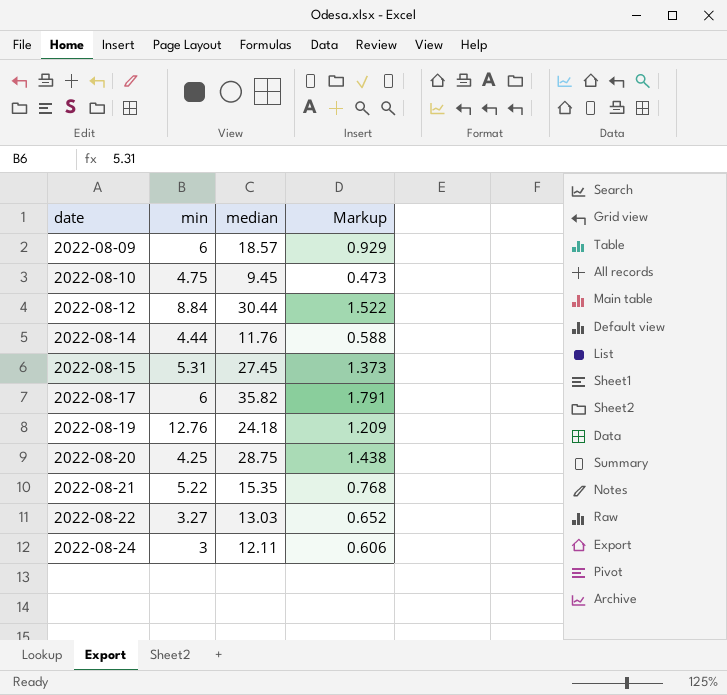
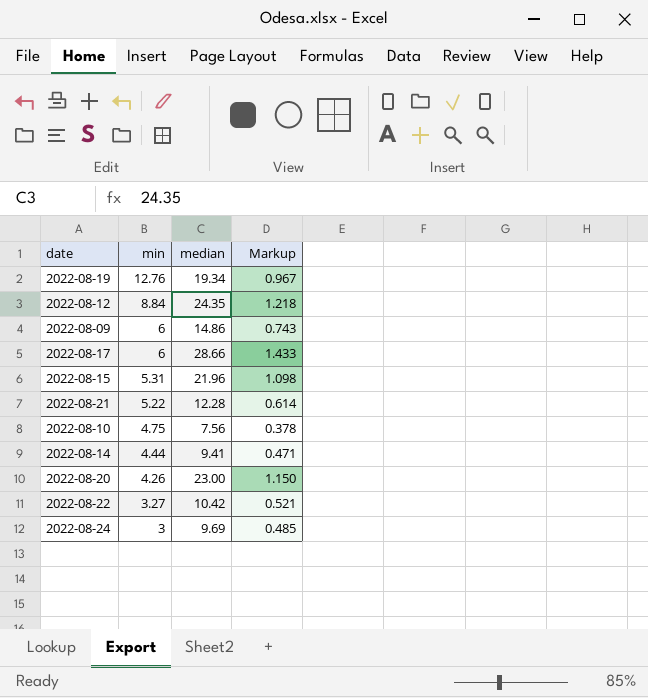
row order: date ascending -> min descending
2022-08-19 | median: 24.18 -> 19.34
2022-08-19 | Markup: 1.209 -> 0.967
2022-08-12 | median: 30.44 -> 24.35
2022-08-12 | Markup: 1.522 -> 1.218
2022-08-09 | median: 18.57 -> 14.86
2022-08-09 | Markup: 0.929 -> 0.743
2022-08-17 | median: 35.82 -> 28.66
2022-08-17 | Markup: 1.791 -> 1.433
2022-08-15 | median: 27.45 -> 21.96
2022-08-15 | Markup: 1.373 -> 1.098
2022-08-21 | median: 15.35 -> 12.28
2022-08-21 | Markup: 0.768 -> 0.614
2022-08-10 | median: 9.45 -> 7.56
2022-08-10 | Markup: 0.473 -> 0.378
2022-08-14 | median: 11.76 -> 9.41
2022-08-14 | Markup: 0.588 -> 0.471
2022-08-20 | min: 4.25 -> 4.26
2022-08-20 | median: 28.75 -> 23.00
2022-08-20 | Markup: 1.438 -> 1.150
2022-08-22 | median: 13.03 -> 10.42
2022-08-22 | Markup: 0.652 -> 0.521
2022-08-24 | median: 12.11 -> 9.69
2022-08-24 | Markup: 0.606 -> 0.485

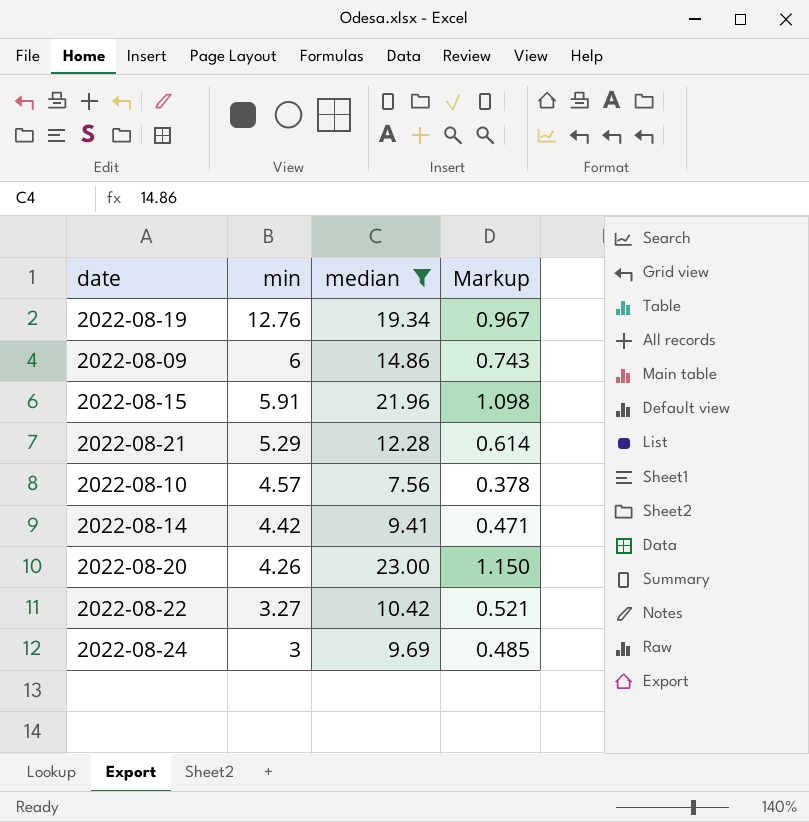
filter: none -> median <= 23.00
2022-08-15 | min: 5.31 -> 5.91
2022-08-21 | min: 5.22 -> 5.29
2022-08-10 | min: 4.75 -> 4.57
2022-08-14 | min: 4.44 -> 4.42

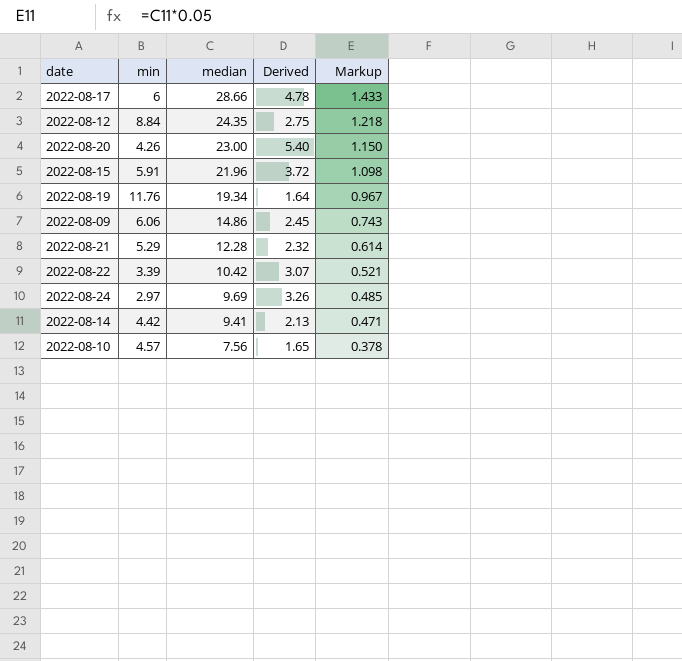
filter: median <= 23.00 -> none
row order: min descending -> median descending
column Derived | formula: none -> [median] / [min]
2022-08-19 | min: 12.76 -> 11.76
2022-08-09 | min: 6 -> 6.06
2022-08-22 | min: 3.27 -> 3.39
2022-08-24 | min: 3 -> 2.97

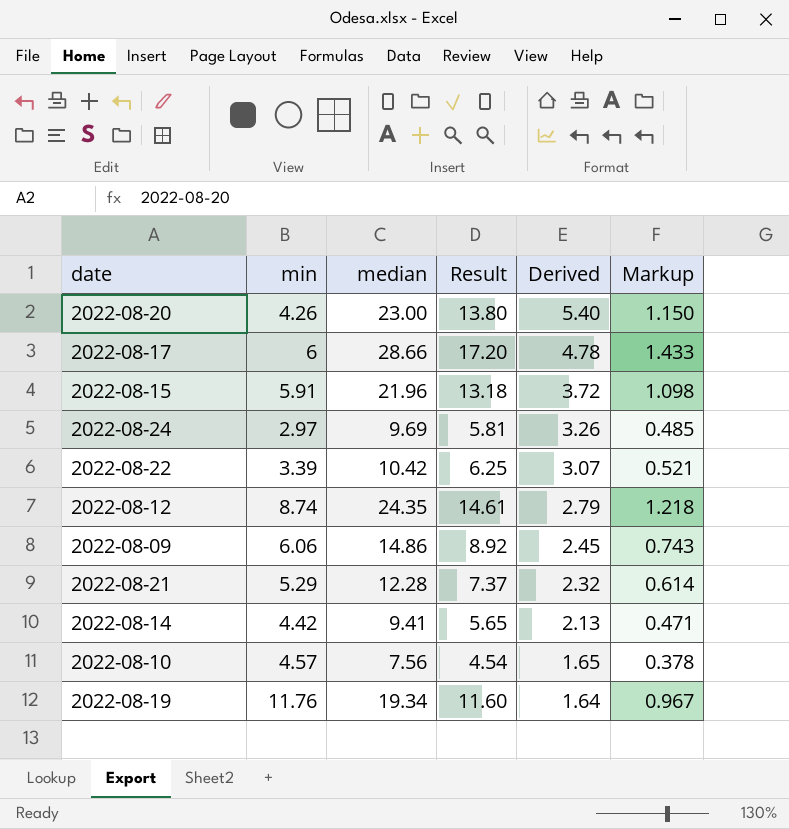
row order: median descending -> Derived descending
column Result | formula: none -> [median] * 0.6
2022-08-12 | min: 8.84 -> 8.74
2022-08-12 | Derived: 2.75 -> 2.79

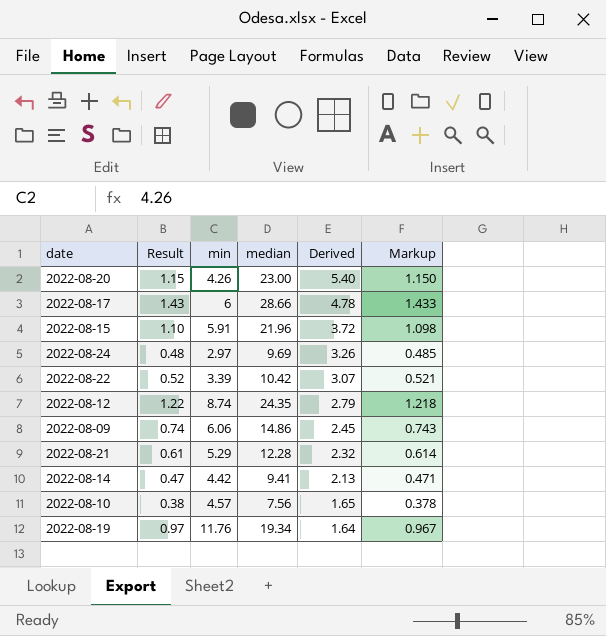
column Result | formula: [median] * 0.6 -> [median] * 0.05
column Result | position: 4 -> 2

